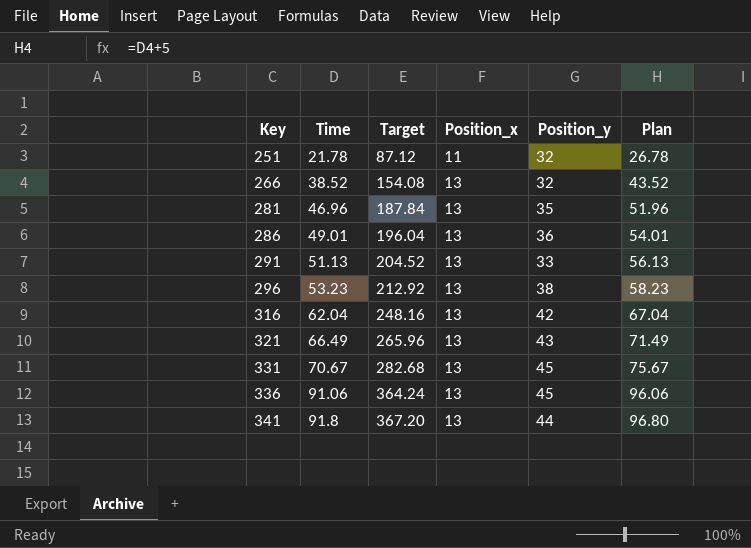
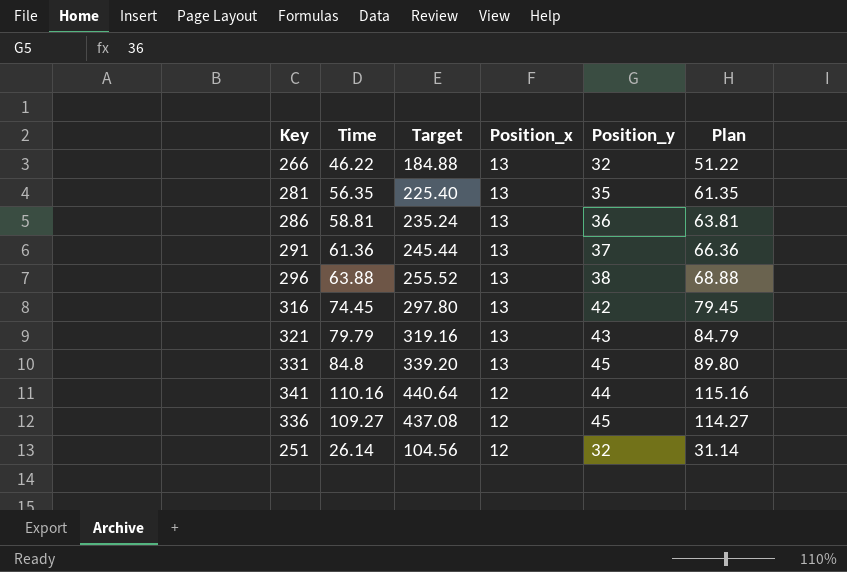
row order: Key ascending -> Position_x descending
266 | Time: 38.52 -> 46.22
266 | Target: 154.08 -> 184.88
266 | Plan: 43.52 -> 51.22
281 | Time: 46.96 -> 56.35
281 | Target: 187.84 -> 225.40
281 | Plan: 51.96 -> 61.35
286 | Time: 49.01 -> 58.81
286 | Target: 196.04 -> 235.24
286 | Plan: 54.01 -> 63.81
291 | Time: 51.13 -> 61.36
291 | Target: 204.52 -> 245.44
291 | Position_y: 33 -> 37
291 | Plan: 56.13 -> 66.36
296 | Time: 53.23 -> 63.88
296 | Target: 212.92 -> 255.52
296 | Plan: 58.23 -> 68.88
316 | Time: 62.04 -> 74.45
316 | Target: 248.16 -> 297.80
316 | Plan: 67.04 -> 79.45
321 | Time: 66.49 -> 79.79
321 | Target: 265.96 -> 319.16
321 | Plan: 71.49 -> 84.79
331 | Time: 70.67 -> 84.8
331 | Target: 282.68 -> 339.20
331 | Plan: 75.67 -> 89.80
341 | Time: 91.8 -> 110.16
341 | Target: 367.20 -> 440.64
341 | Position_x: 13 -> 12
341 | Plan: 96.80 -> 115.16
336 | Time: 91.06 -> 109.27
336 | Target: 364.24 -> 437.08
336 | Position_x: 13 -> 12
336 | Plan: 96.06 -> 114.27
251 | Time: 21.78 -> 26.14
251 | Target: 87.12 -> 104.56
251 | Position_x: 11 -> 12
251 | Plan: 26.78 -> 31.14

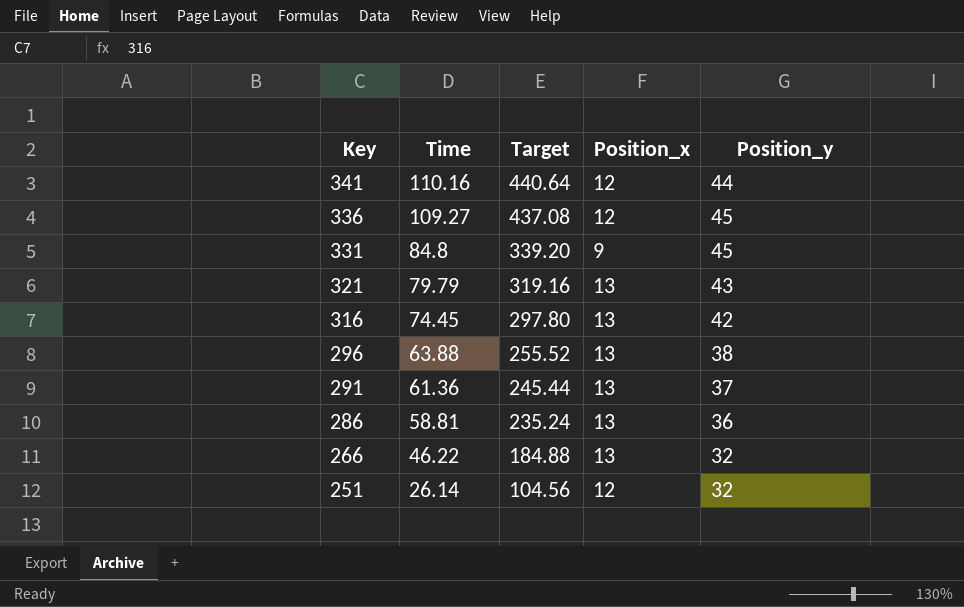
row order: Position_x descending -> Key descending
column Plan | formula: [Time] + 5 -> none
row 281: 56.35 | 225.40 | 13 | 35 | 61.35 -> none
331 | Position_x: 13 -> 9

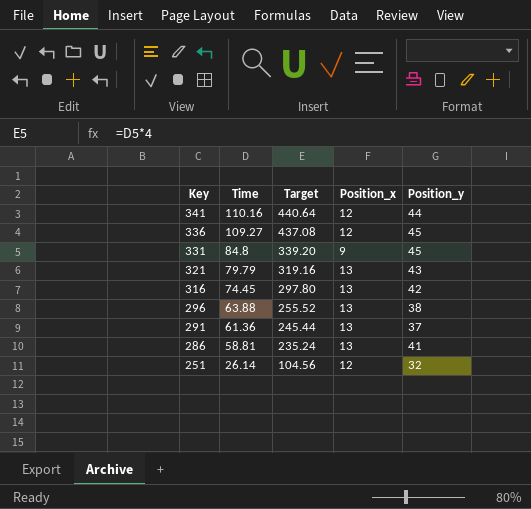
row 266: 46.22 | 184.88 | 13 | 32 -> none
286 | Position_y: 36 -> 41

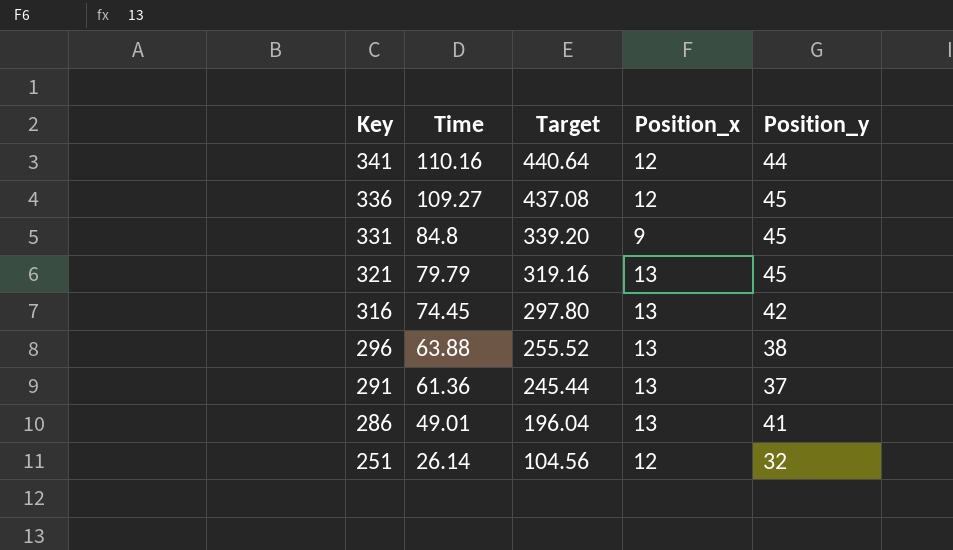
321 | Position_y: 43 -> 45
286 | Time: 58.81 -> 49.01
286 | Target: 235.24 -> 196.04

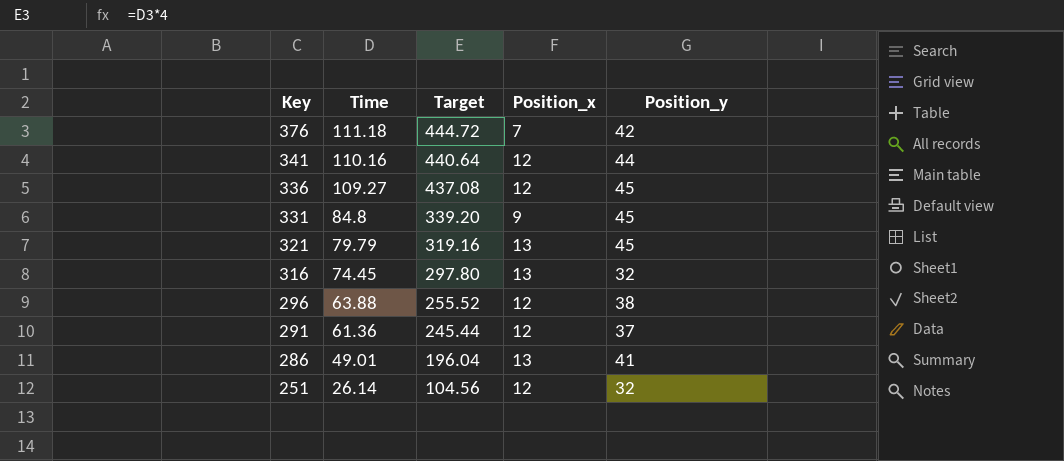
row 376: none -> 111.18 | 444.72 | 7 | 42
316 | Position_y: 42 -> 32
296 | Position_x: 13 -> 12
291 | Position_x: 13 -> 12

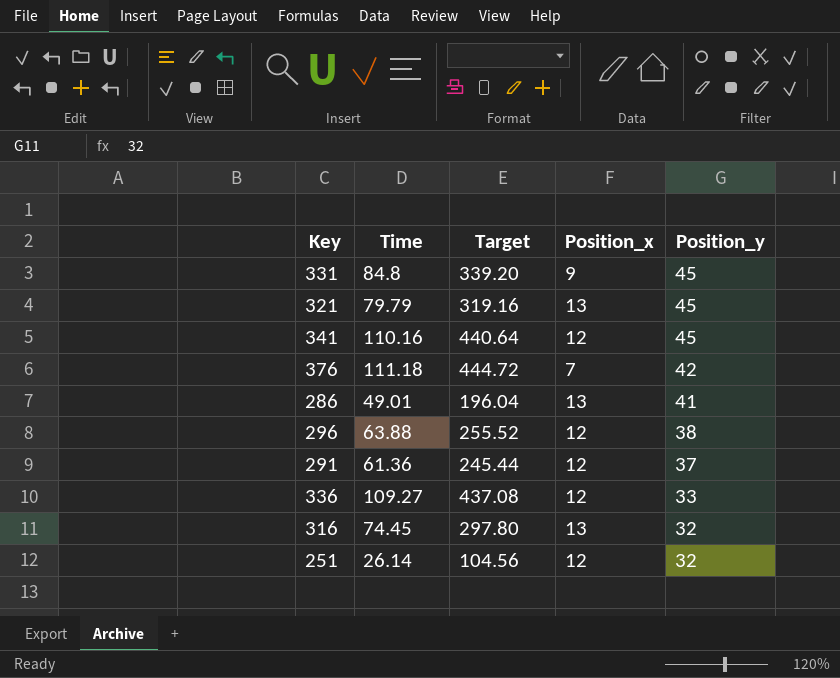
row order: Key descending -> Position_y descending
341 | Position_y: 44 -> 45
336 | Position_y: 45 -> 33

